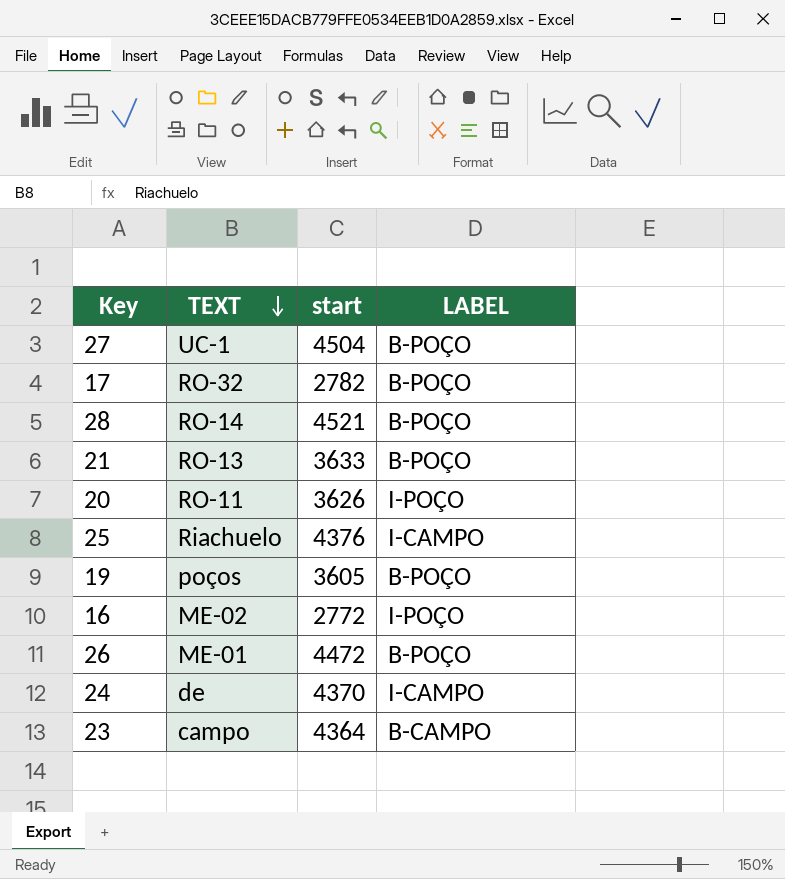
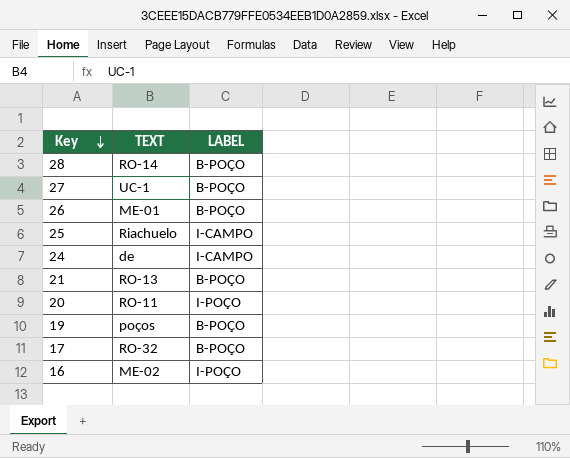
row order: TEXT descending -> Key descending
column start | position: 3 -> none
row 23: campo | 4364 | B-CAMPO -> none

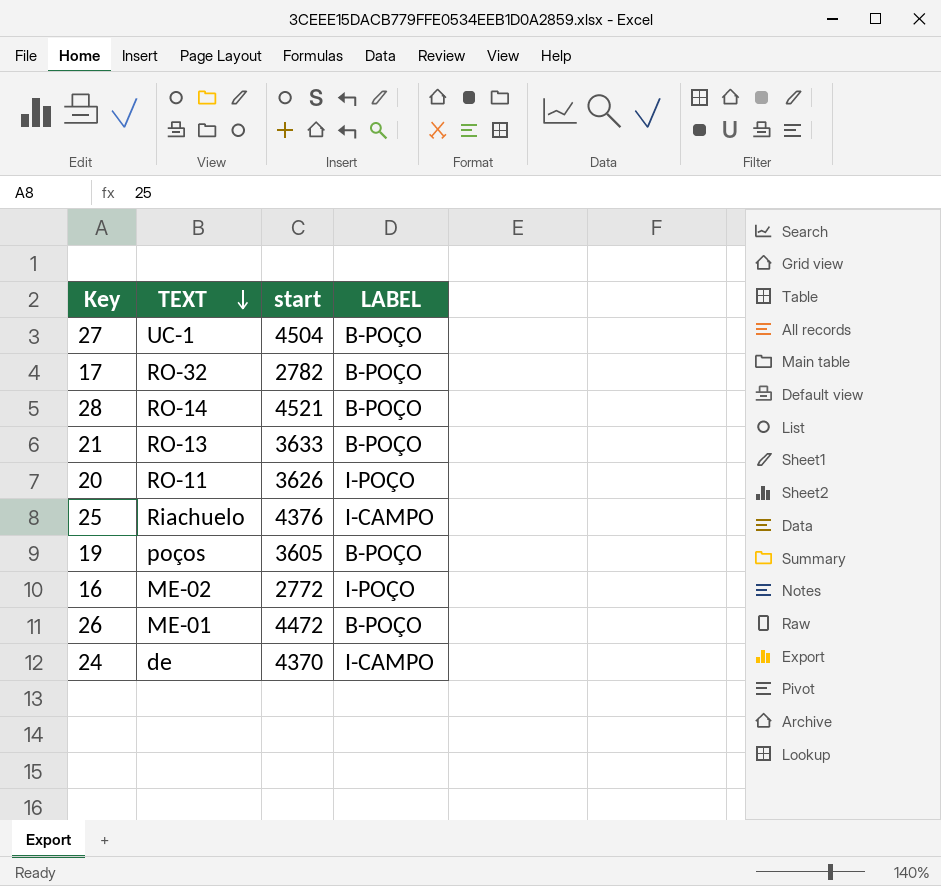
row order: Key descending -> TEXT descending
column start | position: none -> 3

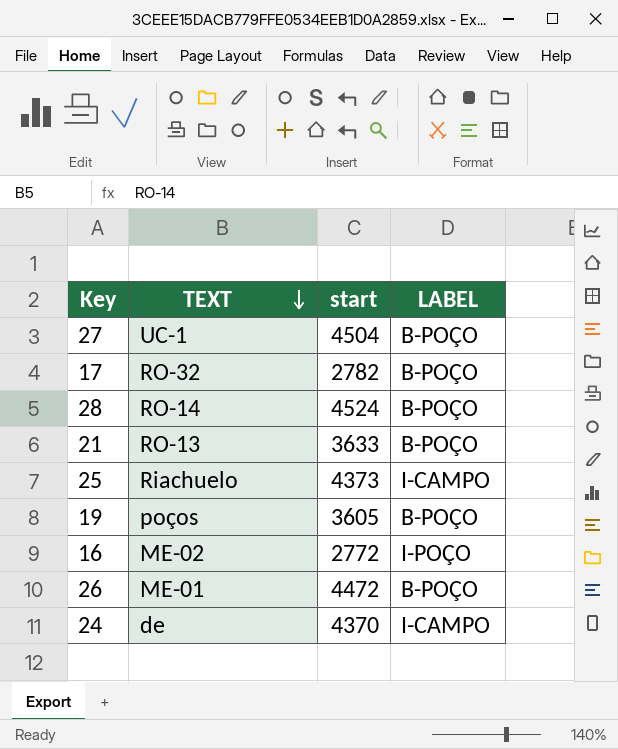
row 20: RO-11 | 3626 | I-POÇO -> none
28 | start: 4521 -> 4524
25 | start: 4376 -> 4373

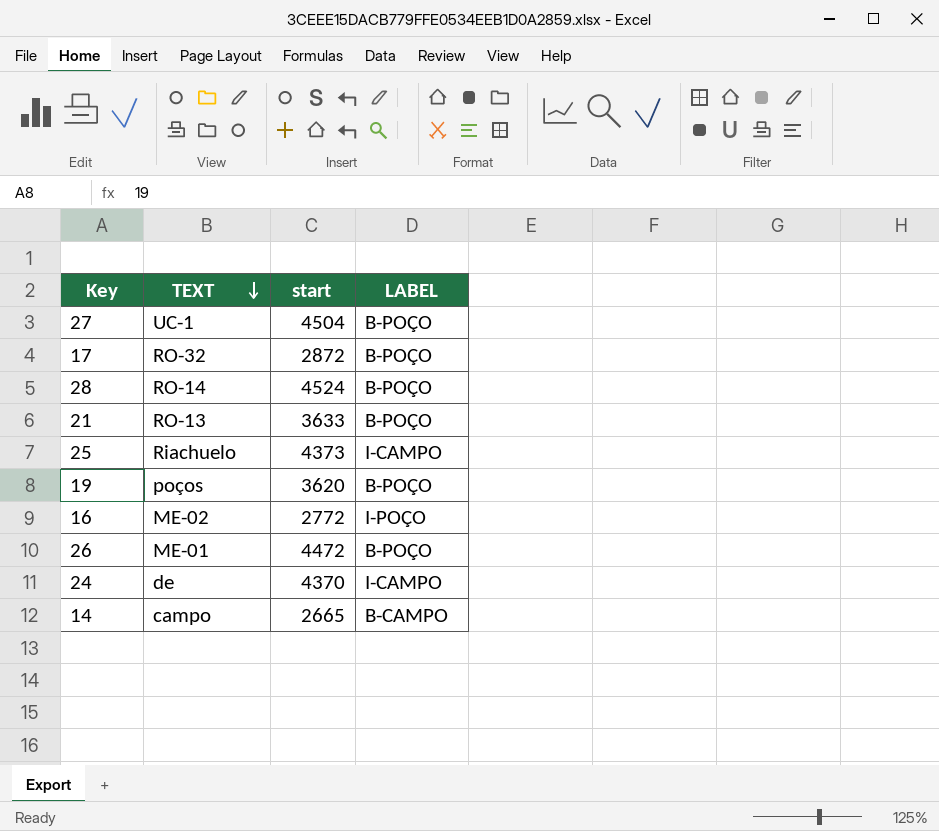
17 | start: 2782 -> 2872
19 | start: 3605 -> 3620
row 14: none -> campo | 2665 | B-CAMPO

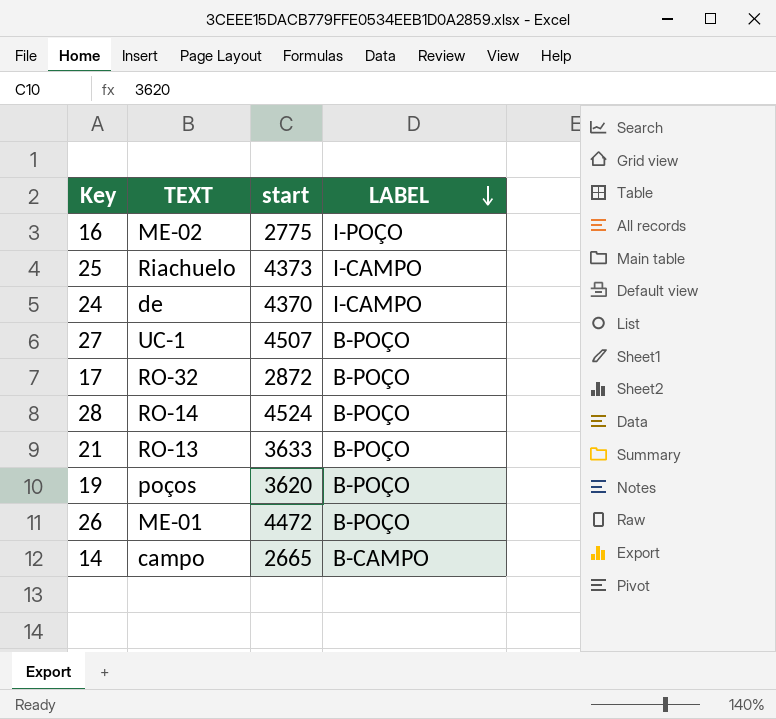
row order: TEXT descending -> LABEL descending
16 | start: 2772 -> 2775
27 | start: 4504 -> 4507

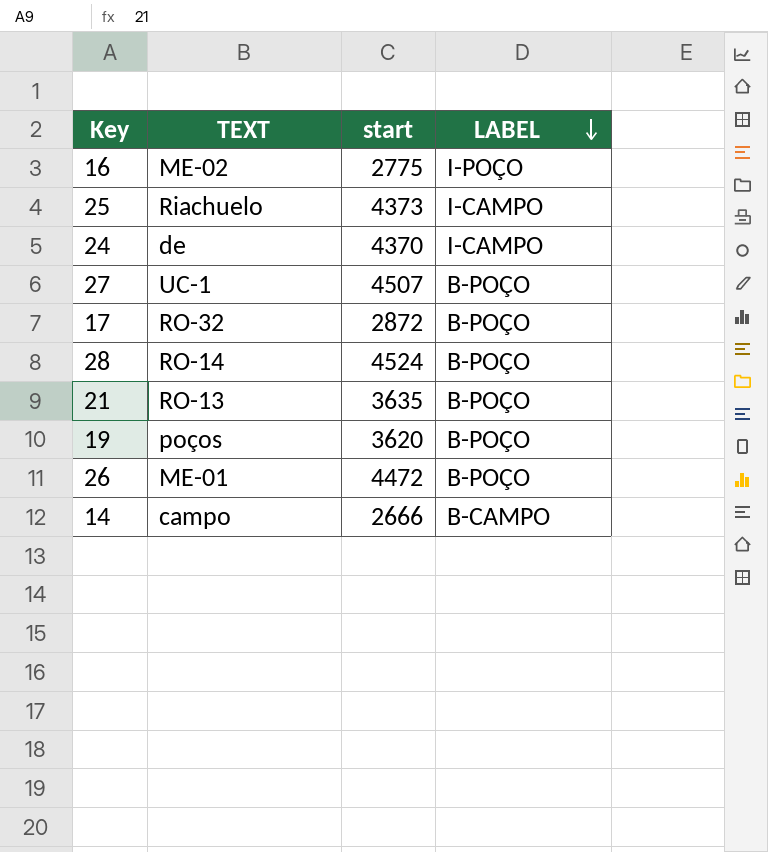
21 | start: 3633 -> 3635
14 | start: 2665 -> 2666

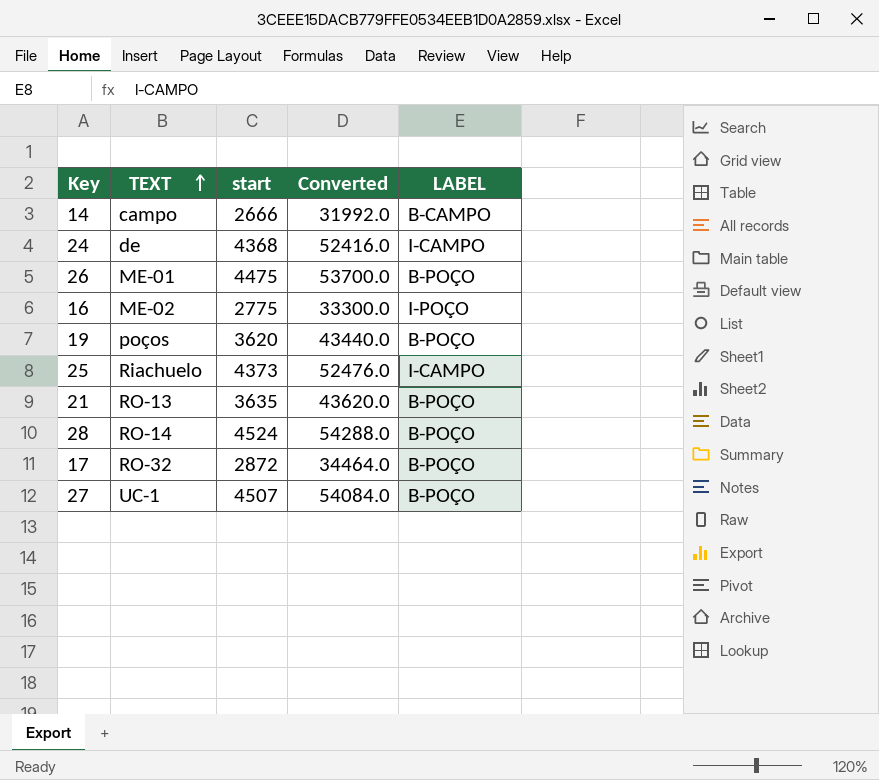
row order: LABEL descending -> TEXT ascending
column Converted | formula: none -> [start] * 12
24 | start: 4370 -> 4368
26 | start: 4472 -> 4475

